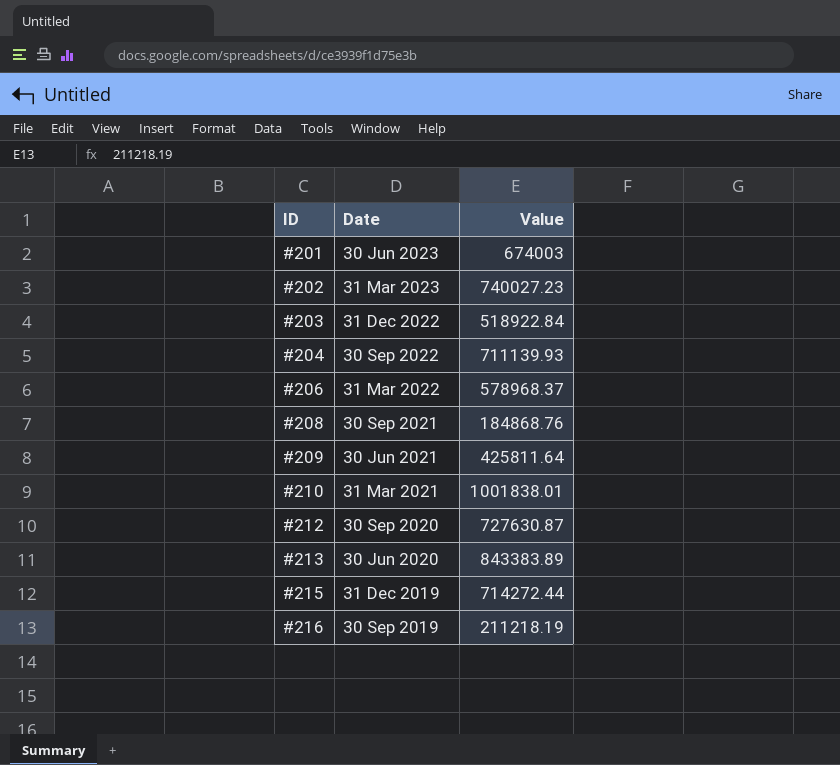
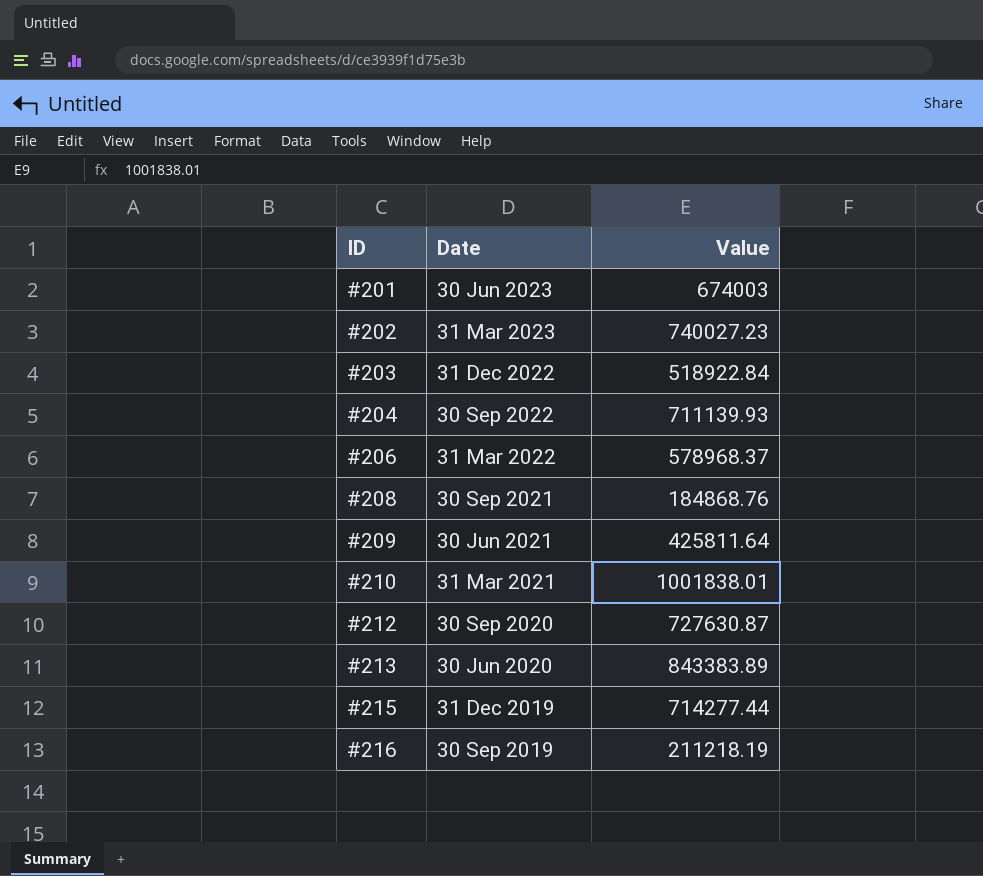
#215 | Value: 714272.44 -> 714277.44

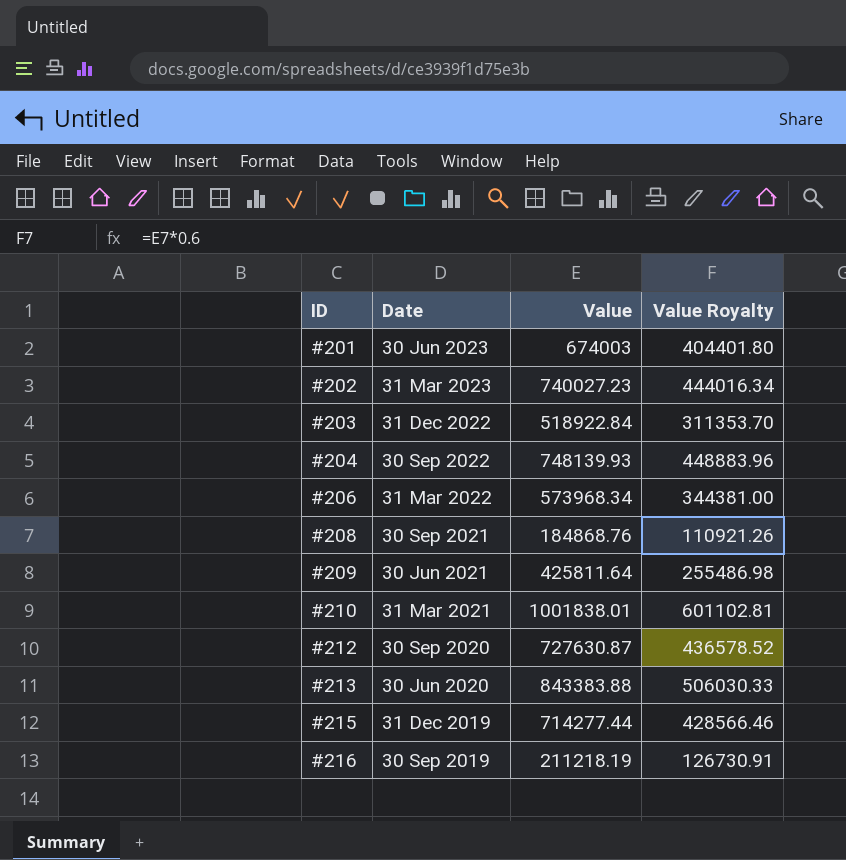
column Value Royalty | formula: none -> [Value] * 0.6
#204 | Value: 711139.93 -> 748139.93
#206 | Value: 578968.37 -> 573968.34
#213 | Value: 843383.89 -> 843383.88

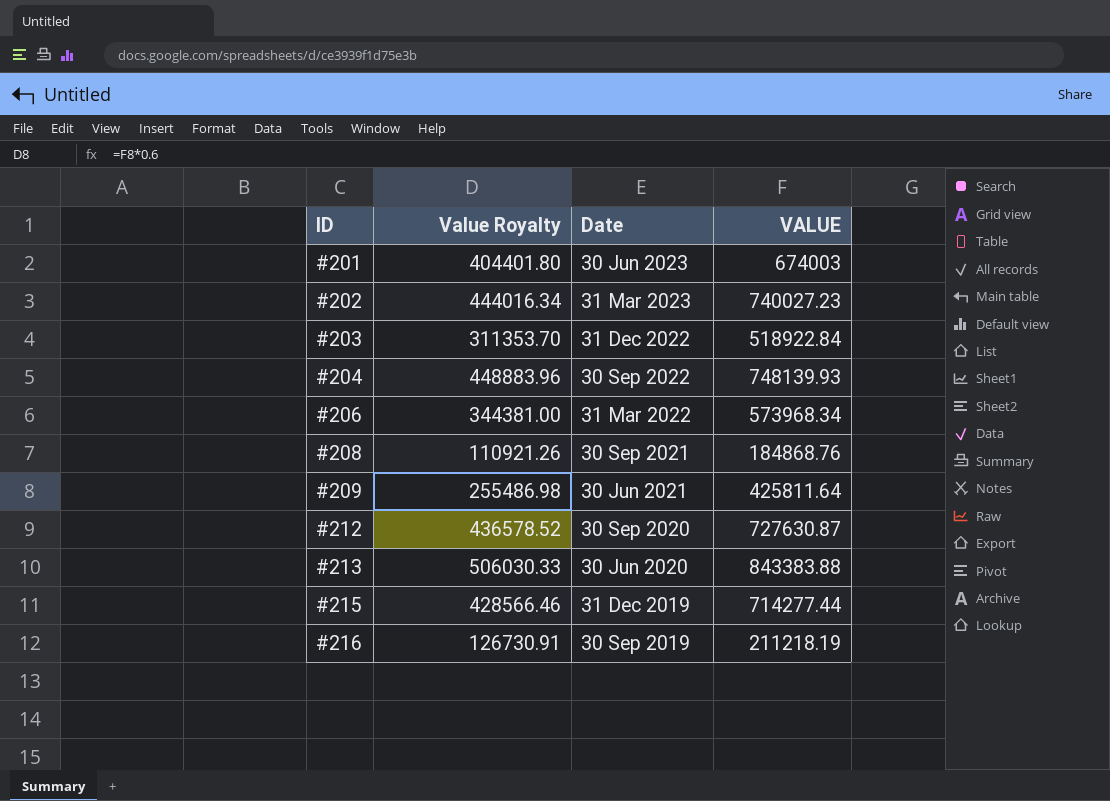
column Value Royalty | position: 4 -> 2
column name: Value -> VALUE
row #210: 31 Mar 2021 | 1001838.01 | 601102.81 -> none

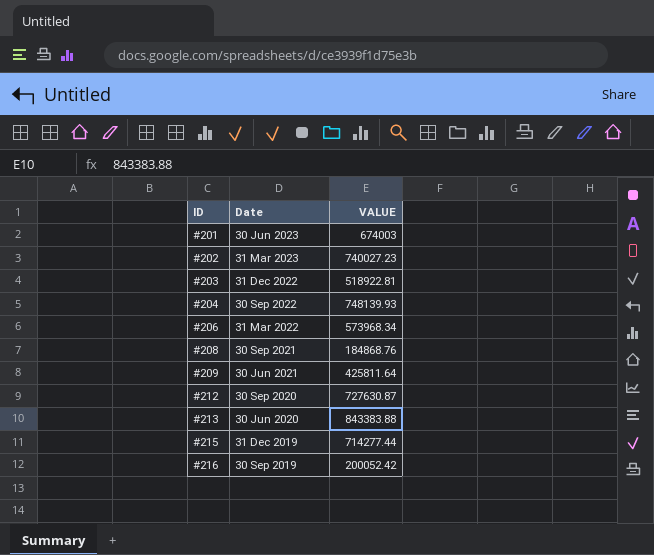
column Value Royalty | formula: [VALUE] * 0.6 -> none
#203 | VALUE: 518922.84 -> 518922.81
#216 | VALUE: 211218.19 -> 200052.42

